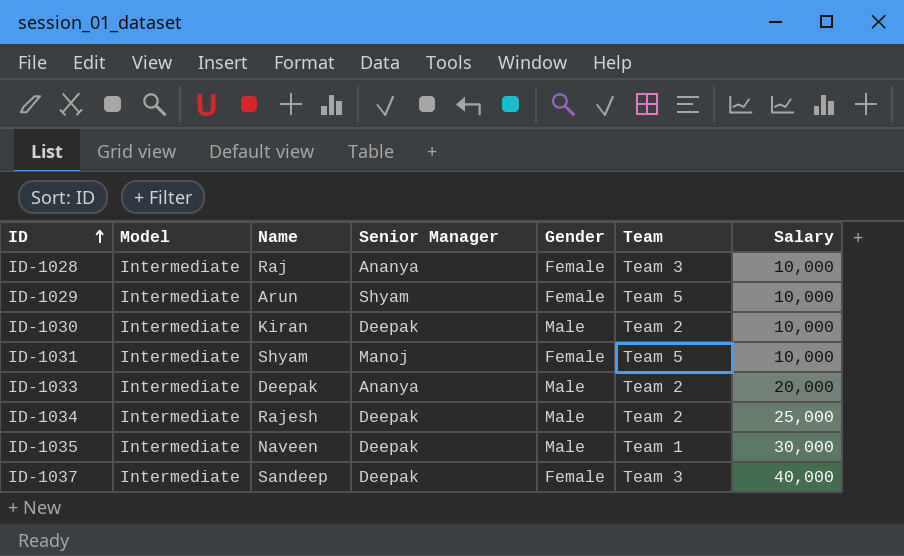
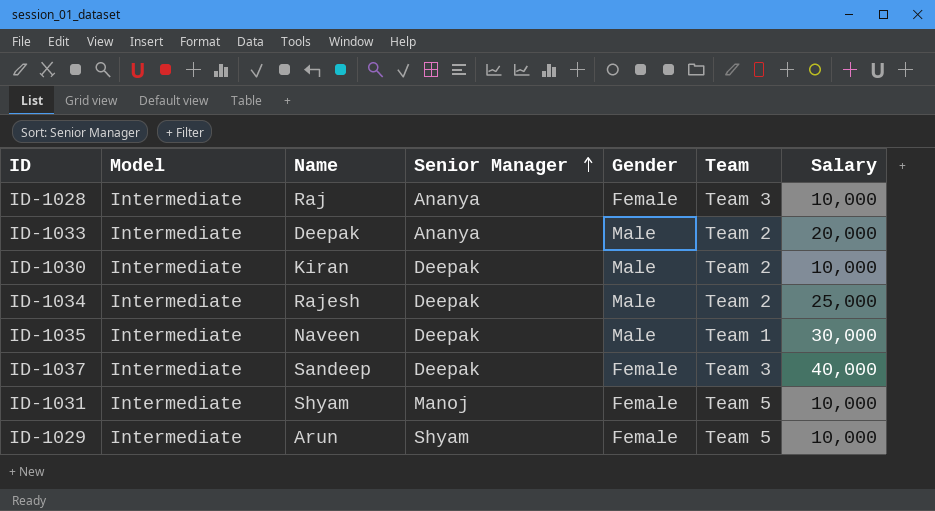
row order: ID ascending -> Senior Manager ascending

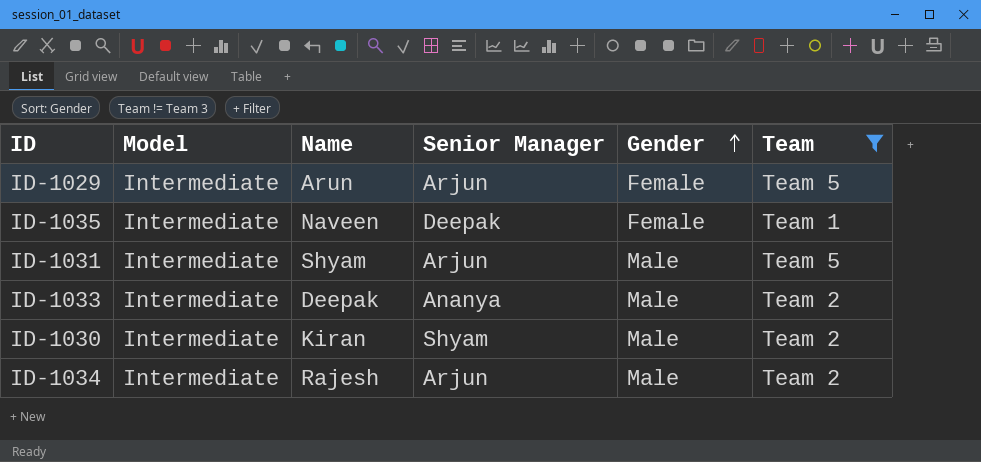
filter: none -> Team != Team 3
row order: Senior Manager ascending -> Gender ascending
column Salary | position: 7 -> none
ID-1029 | Senior Manager: Shyam -> Arjun
ID-1035 | Gender: Male -> Female
ID-1031 | Senior Manager: Manoj -> Arjun
ID-1031 | Gender: Female -> Male
ID-1030 | Senior Manager: Deepak -> Shyam
ID-1034 | Senior Manager: Deepak -> Arjun

